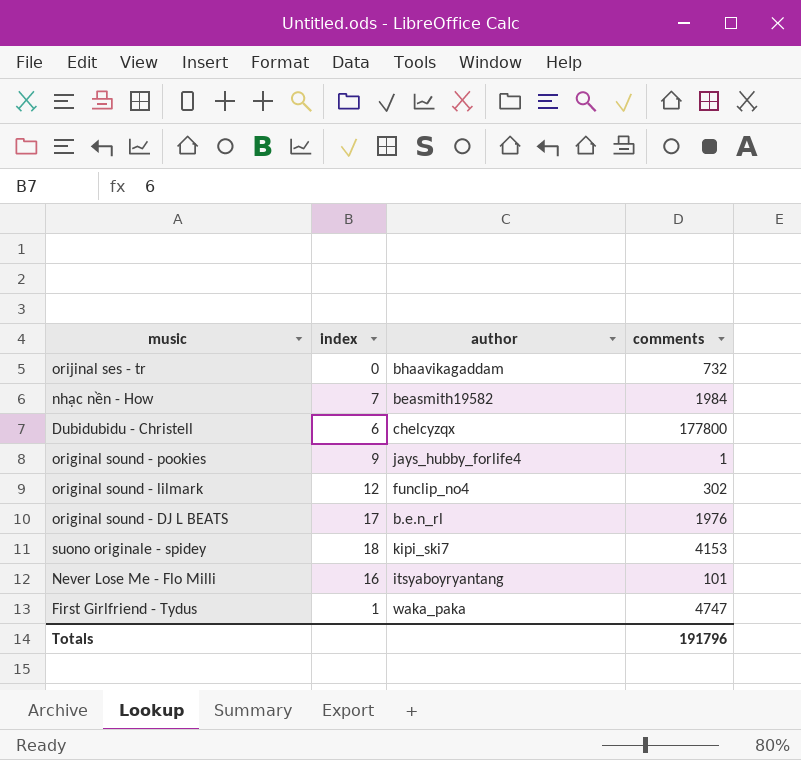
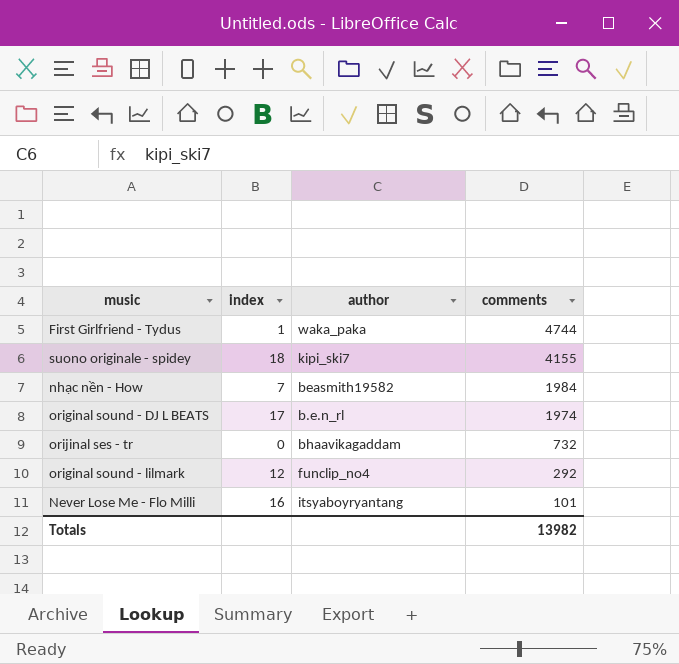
row order: none -> comments descending
row Dubidubidu - Christell: 6 | chelcyzqx | 177800 -> none
row original sound - pookies: 9 | jays_hubby_forlife4 | 1 -> none
First Girlfriend - Tydus | comments: 4747 -> 4744
suono originale - spidey | comments: 4153 -> 4155
original sound - DJ L BEATS | comments: 1976 -> 1974
original sound - lilmark | comments: 302 -> 292
Totals | comments: 191796 -> 13982

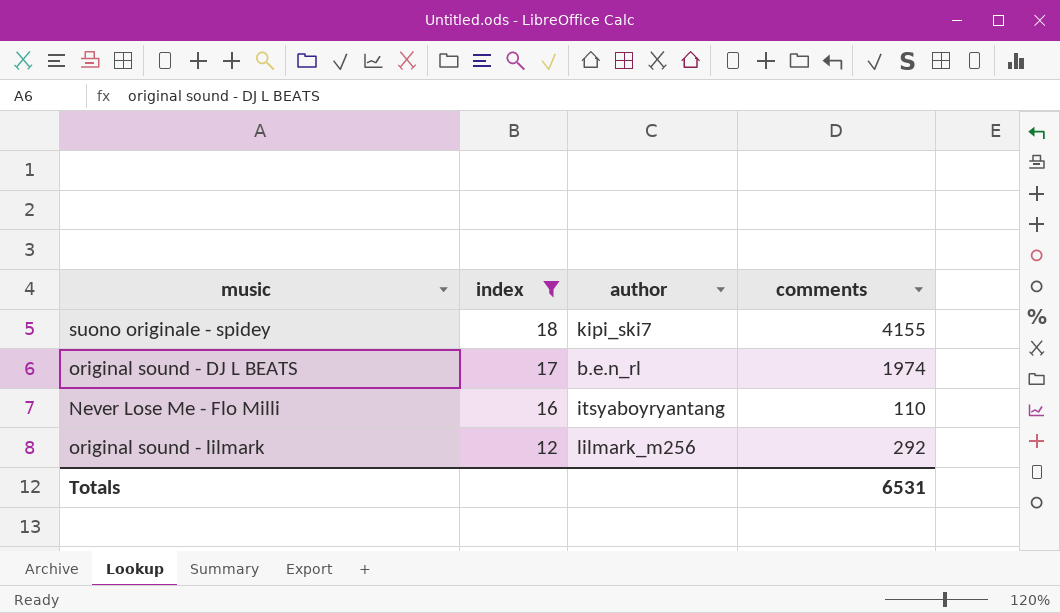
filter: none -> index >= 12
row order: comments descending -> index descending
Never Lose Me - Flo Milli | comments: 101 -> 110
original sound - lilmark | author: funclip_no4 -> lilmark_m256
Totals | comments: 13982 -> 6531

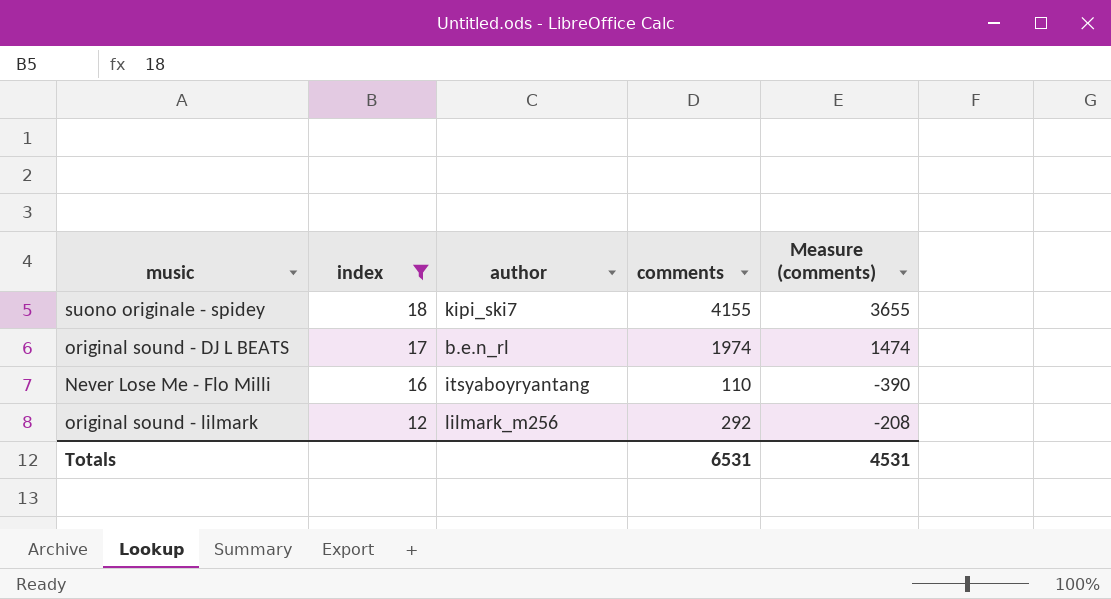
column Measure (comments) | formula: none -> [comments] - 500

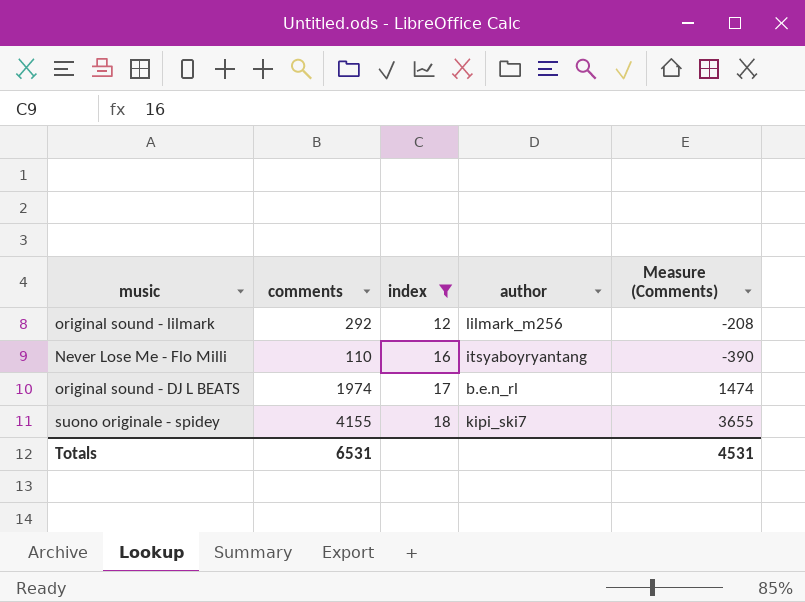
row order: index descending -> index ascending
column comments | position: 4 -> 2
column name: Measure (comments) -> Measure (Comments)

